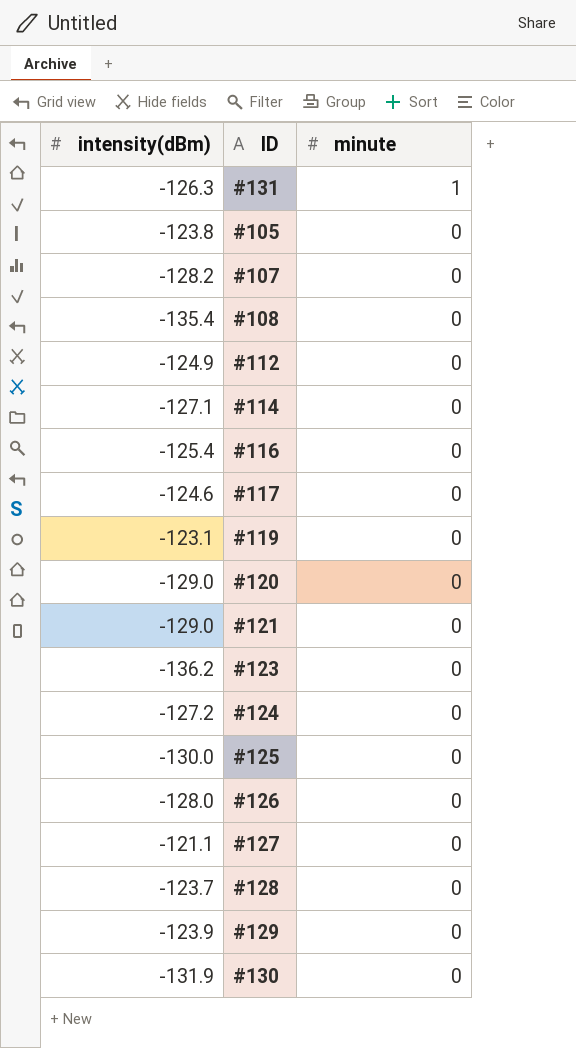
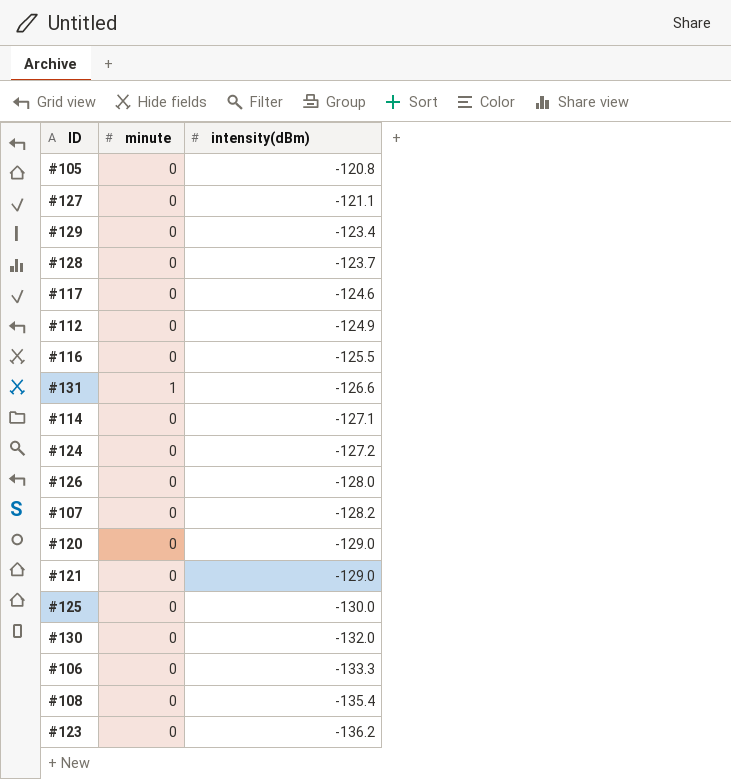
row order: minute descending -> intensity(dBm) descending
column intensity(dBm) | position: 1 -> 3
row #119: -123.1 | 0 -> none
#105 | intensity(dBm): -123.8 -> -120.8
#129 | intensity(dBm): -123.9 -> -123.4
#116 | intensity(dBm): -125.4 -> -125.5
#131 | intensity(dBm): -126.3 -> -126.6
#130 | intensity(dBm): -131.9 -> -132.0
row #106: none -> 0 | -133.3

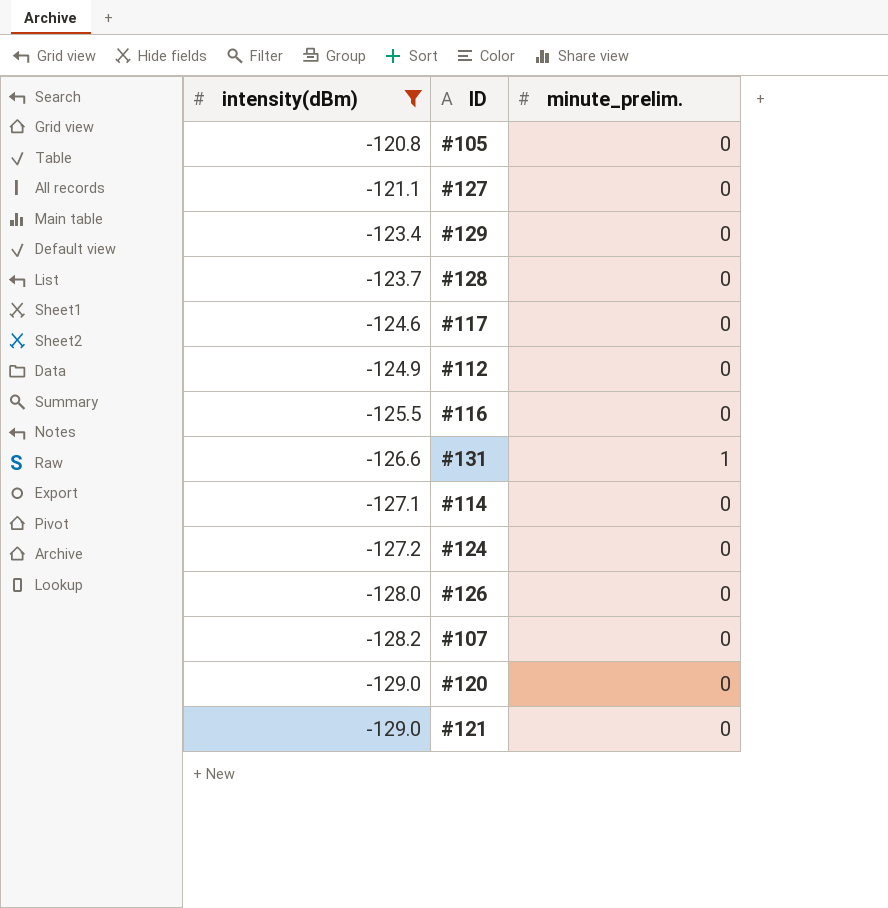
filter: none -> intensity(dBm) >= -129.0
column intensity(dBm) | position: 3 -> 1
column name: minute -> minute_prelim.

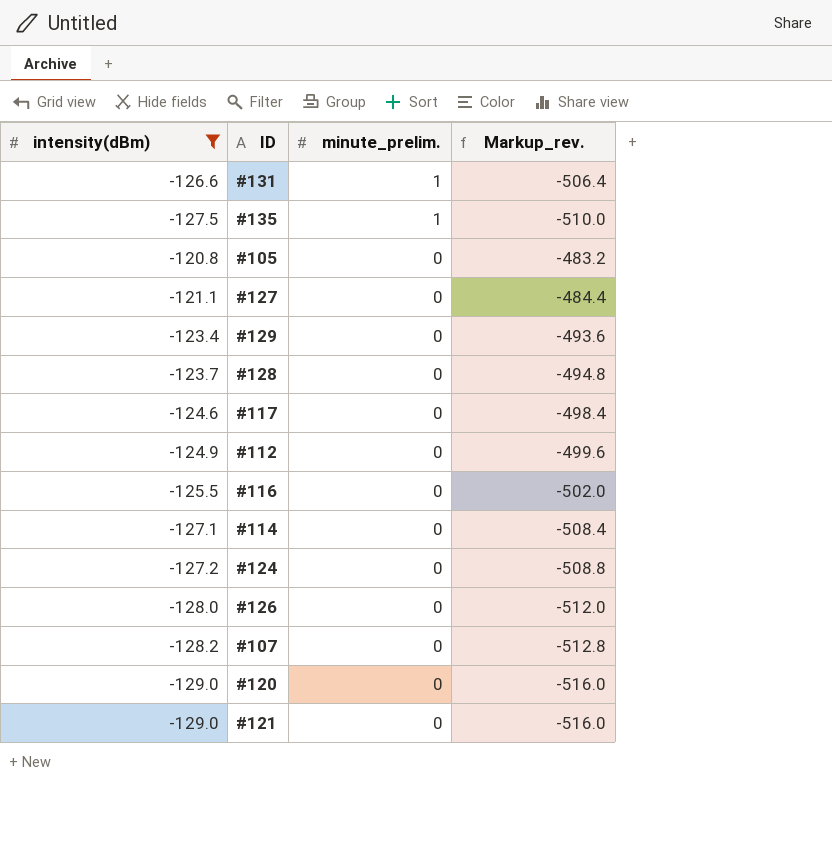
row order: intensity(dBm) descending -> minute_prelim. descending
column Markup_rev. | formula: none -> [intensity(dBm)] * 4
row #135: none -> -127.5 | 1 | -510.0

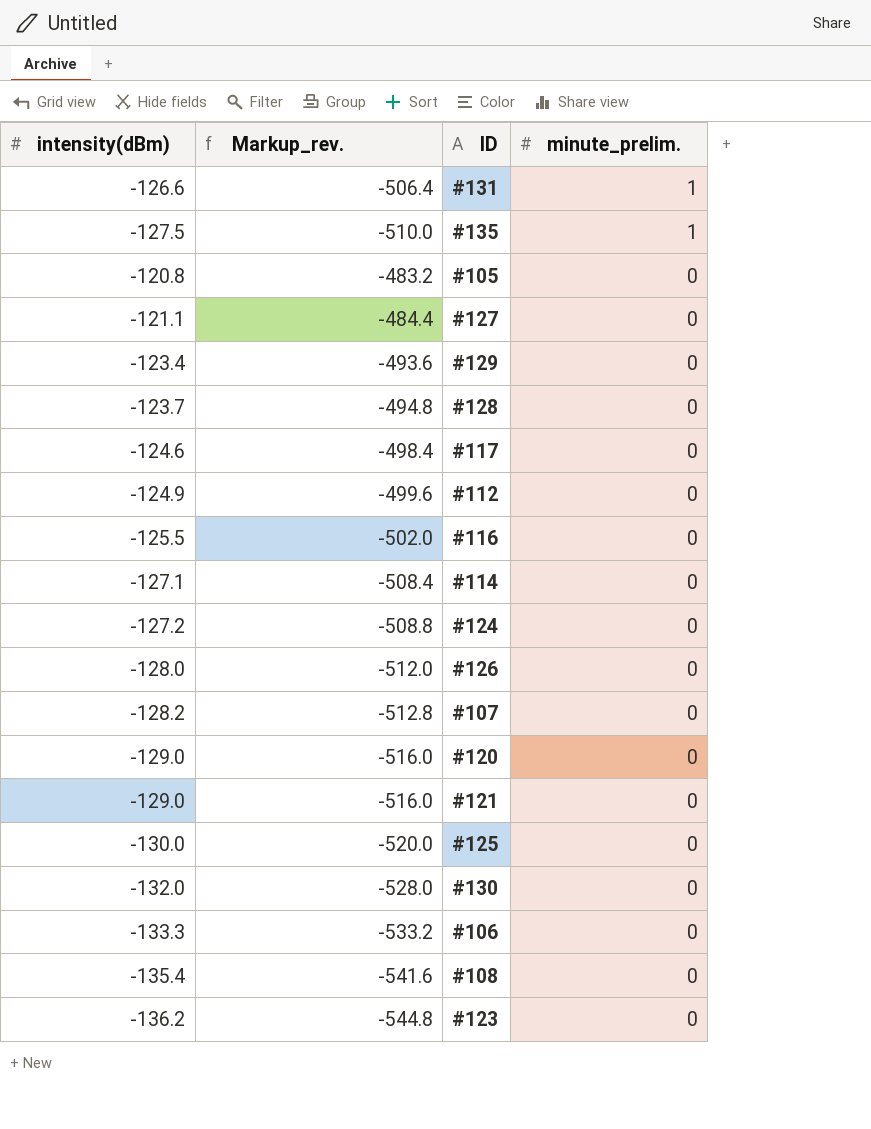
filter: intensity(dBm) >= -129.0 -> none
column Markup_rev. | position: 4 -> 2

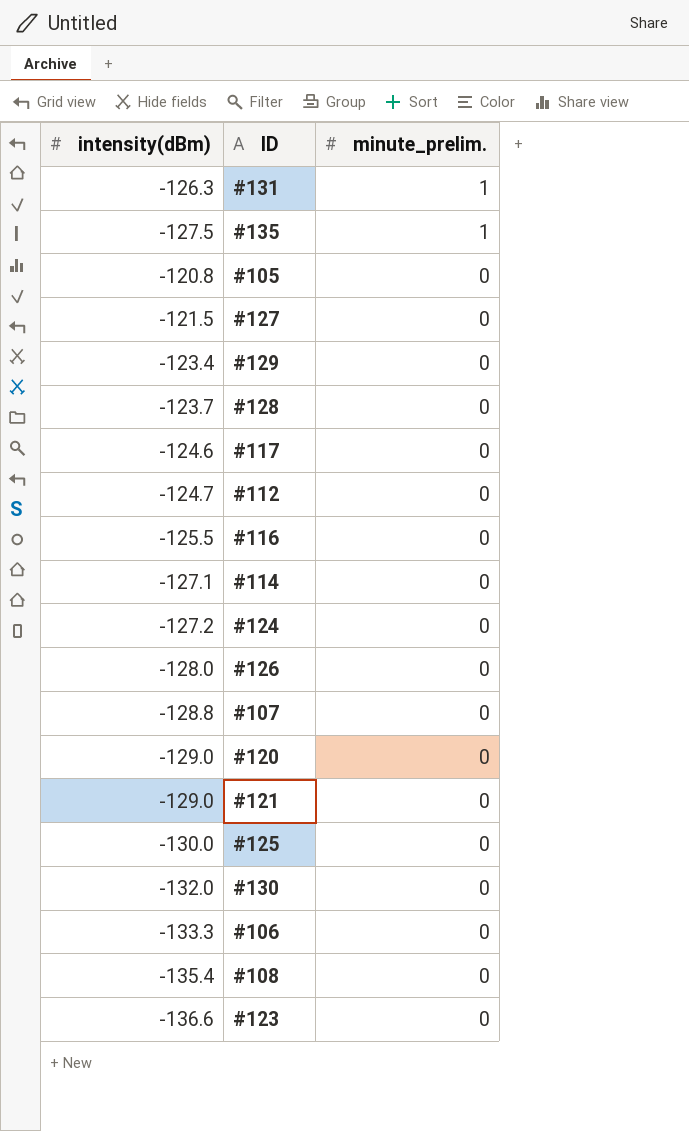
column Markup_rev. | formula: [intensity(dBm)] * 4 -> none
#131 | intensity(dBm): -126.6 -> -126.3
#127 | intensity(dBm): -121.1 -> -121.5
#112 | intensity(dBm): -124.9 -> -124.7
#107 | intensity(dBm): -128.2 -> -128.8
#123 | intensity(dBm): -136.2 -> -136.6

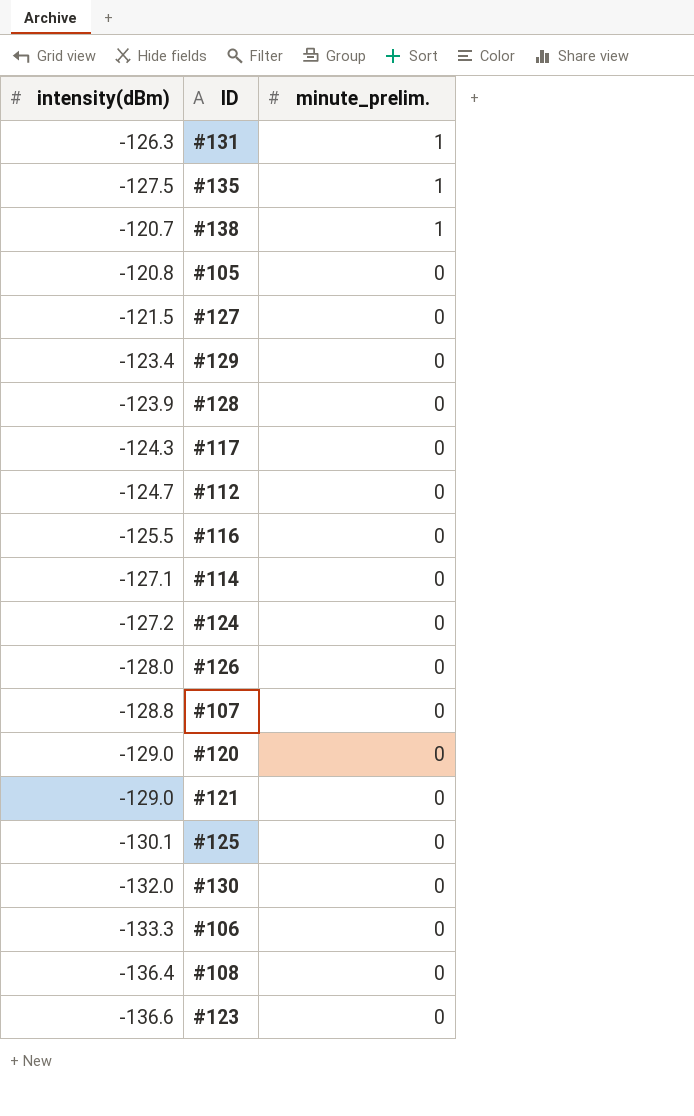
row #138: none -> -120.7 | 1
#128 | intensity(dBm): -123.7 -> -123.9
#117 | intensity(dBm): -124.6 -> -124.3
#125 | intensity(dBm): -130.0 -> -130.1
#108 | intensity(dBm): -135.4 -> -136.4

